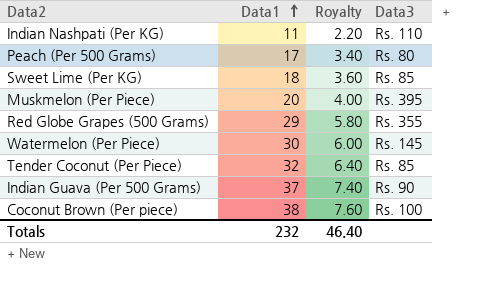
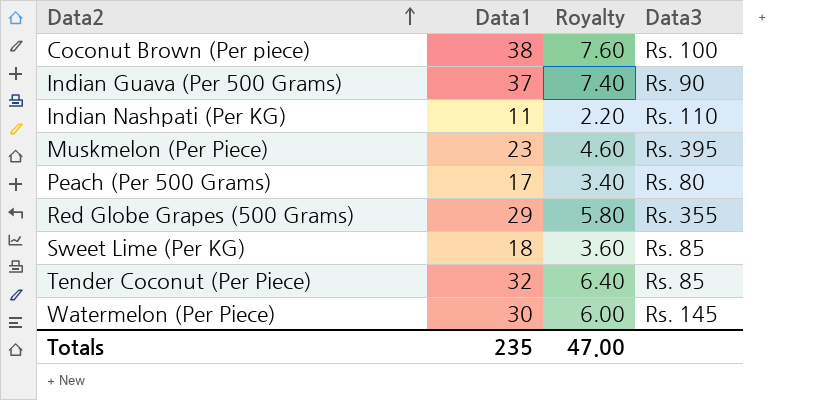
row order: Data1 ascending -> Data2 ascending
Muskmelon (Per Piece) | Data1: 20 -> 23
Muskmelon (Per Piece) | Royalty: 4.00 -> 4.60
Totals | Data1: 232 -> 235
Totals | Royalty: 46.40 -> 47.00

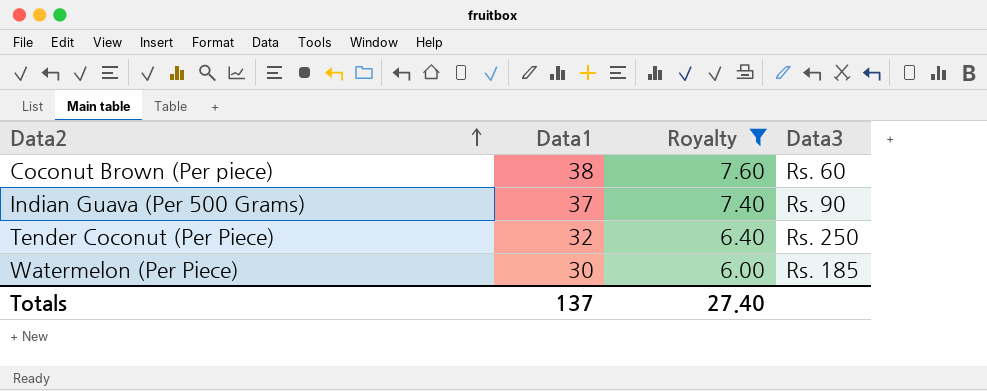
filter: none -> Royalty >= 6.00
Coconut Brown (Per piece) | Data3: Rs. 100 -> Rs. 60
Tender Coconut (Per Piece) | Data3: Rs. 85 -> Rs. 250
Watermelon (Per Piece) | Data3: Rs. 145 -> Rs. 185
Totals | Data1: 235 -> 137
Totals | Royalty: 47.00 -> 27.40

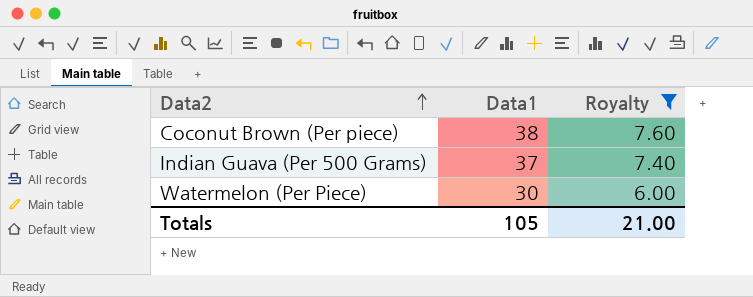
column Data3 | position: 4 -> none
row Tender Coconut (Per Piece): 32 | 6.40 | Rs. 250 -> none
Totals | Data1: 137 -> 105
Totals | Royalty: 27.40 -> 21.00

